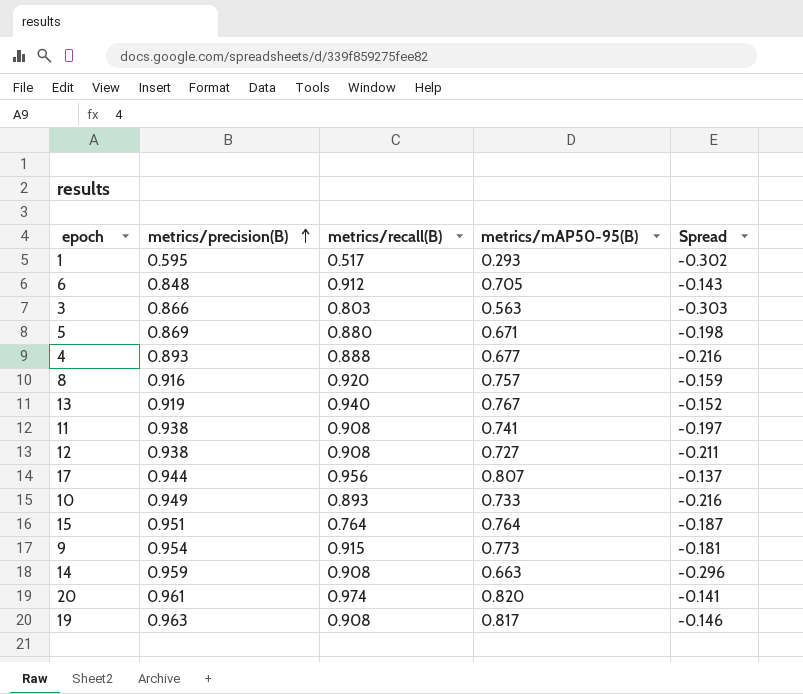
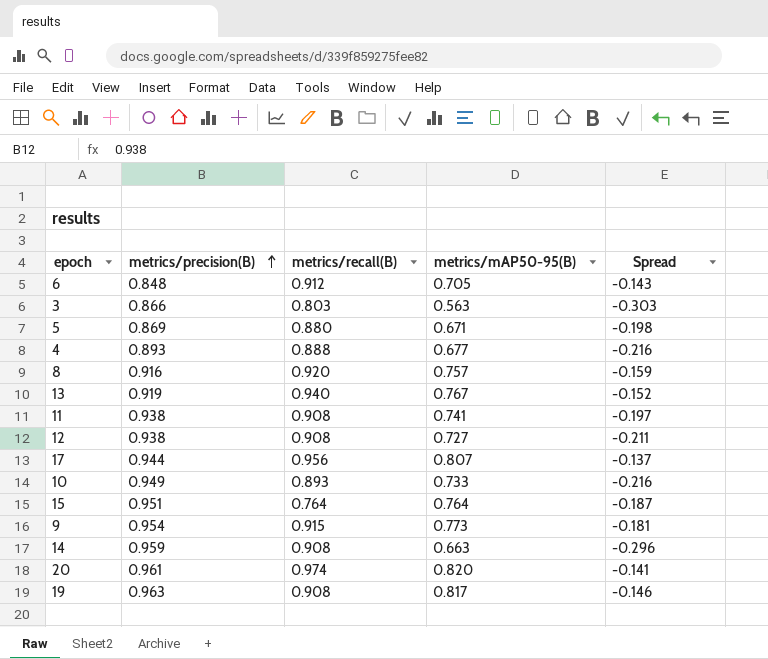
row 1: 0.595 | 0.517 | 0.293 | -0.302 -> none

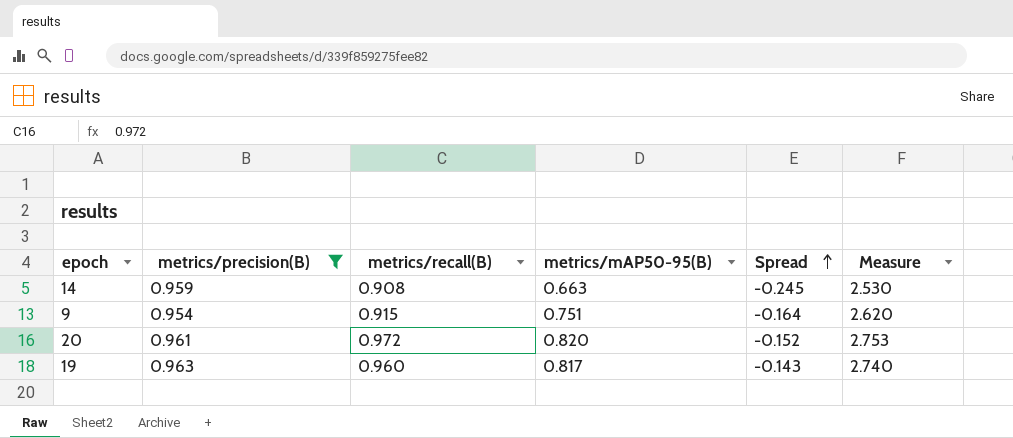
filter: none -> metrics/precision(B) >= 0.954
row order: metrics/precision(B) ascending -> Spread ascending
column Spread | formula: [metrics/mAP50-95(B)] - [metrics/precision(B)] -> [metrics/mAP50-95(B)] - [metrics/recall(B)]
column Measure | formula: none -> [metrics/precision(B)] + [metrics/recall(B)] + [metrics/mAP50-95(B)]
9 | metrics/mAP50-95(B): 0.773 -> 0.751
20 | metrics/recall(B): 0.974 -> 0.972
19 | metrics/recall(B): 0.908 -> 0.960

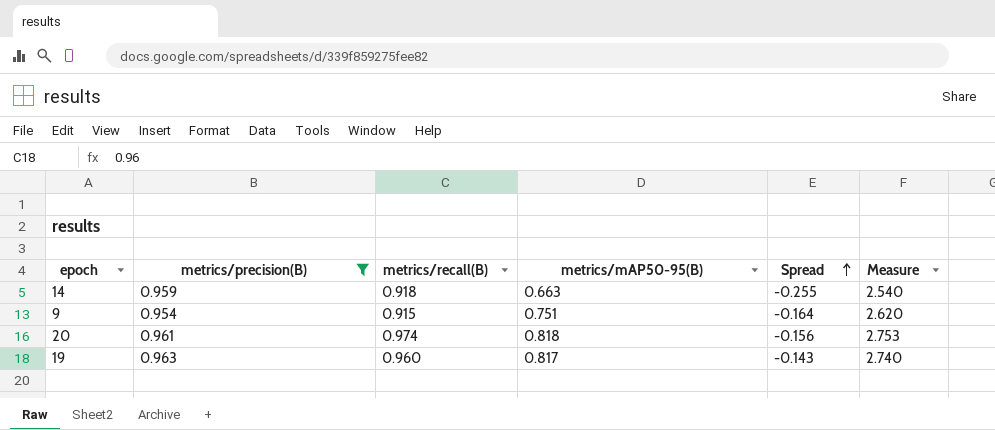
14 | metrics/recall(B): 0.908 -> 0.918
14 | Spread: -0.245 -> -0.255
14 | Measure: 2.530 -> 2.540
20 | metrics/recall(B): 0.972 -> 0.974
20 | metrics/mAP50-95(B): 0.820 -> 0.818
20 | Spread: -0.152 -> -0.156

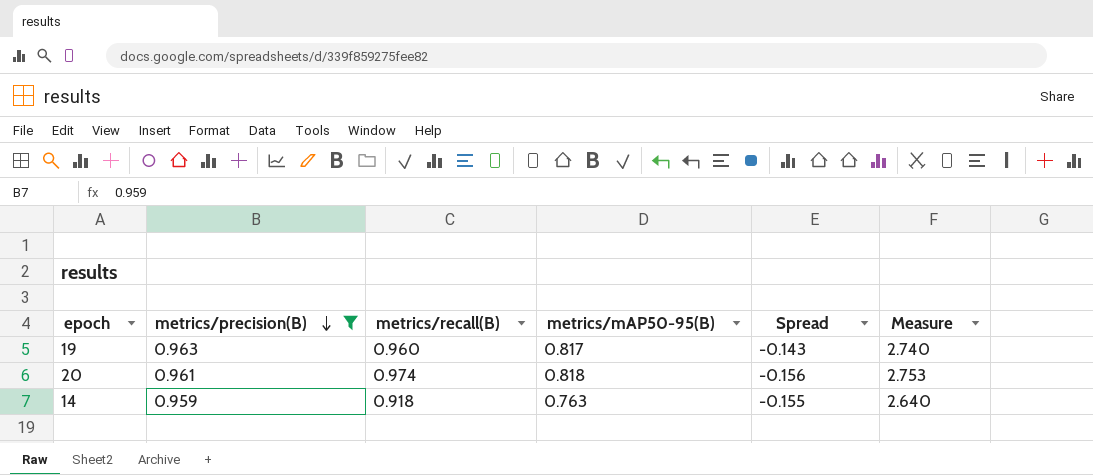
row order: Spread ascending -> metrics/precision(B) descending
row 9: 0.954 | 0.915 | 0.751 | -0.164 | 2.620 -> none
14 | metrics/mAP50-95(B): 0.663 -> 0.763
14 | Spread: -0.255 -> -0.155
14 | Measure: 2.540 -> 2.640

